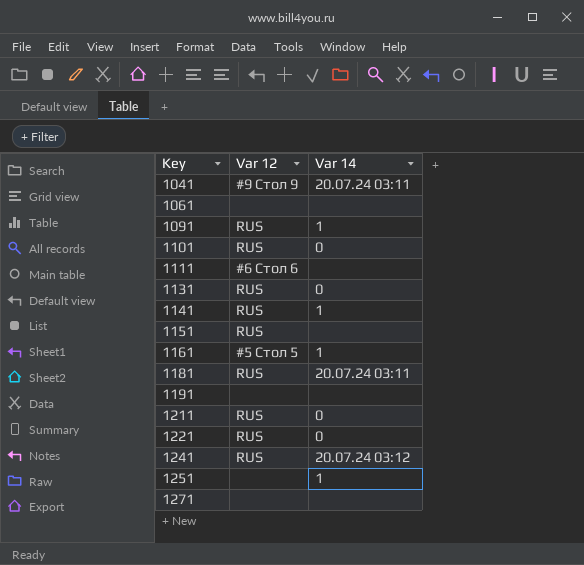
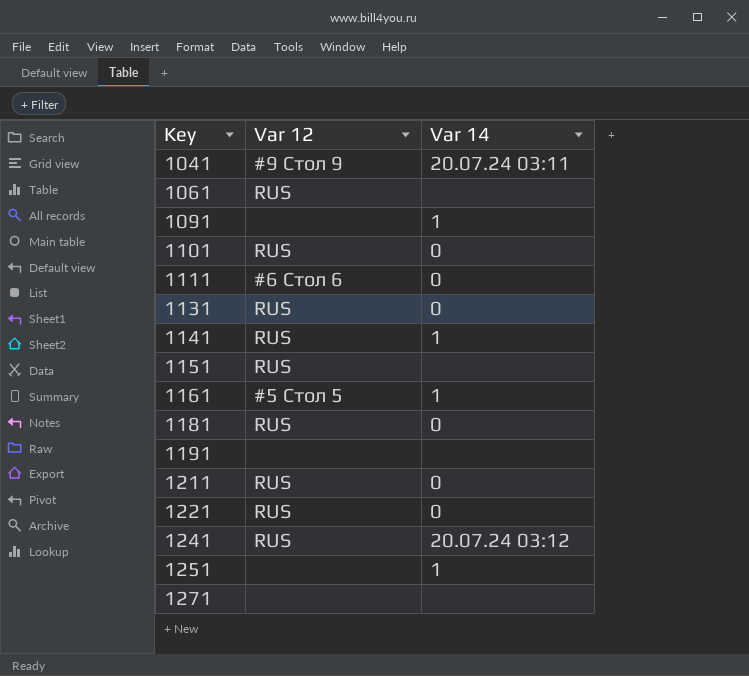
1061 | Var 12: none -> RUS
1091 | Var 12: RUS -> none
1111 | Var 14: none -> 0
1181 | Var 14: 20.07.24 03:11 -> 0

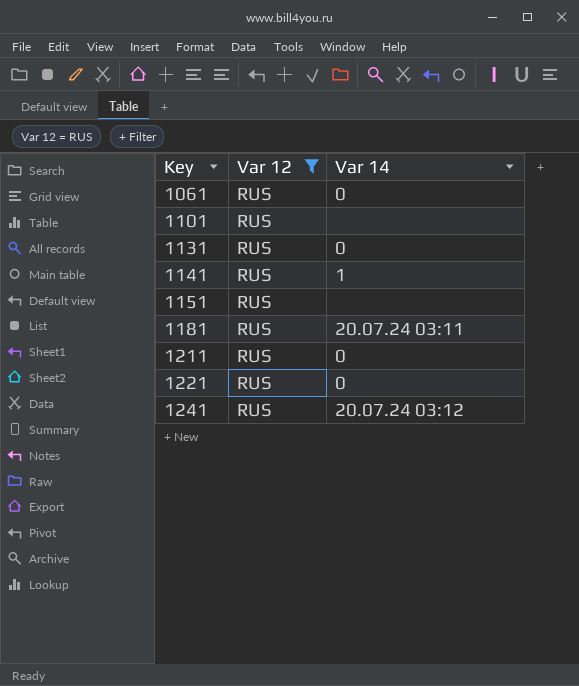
filter: none -> Var 12 = RUS
1061 | Var 14: none -> 0
1101 | Var 14: 0 -> none
1181 | Var 14: 0 -> 20.07.24 03:11

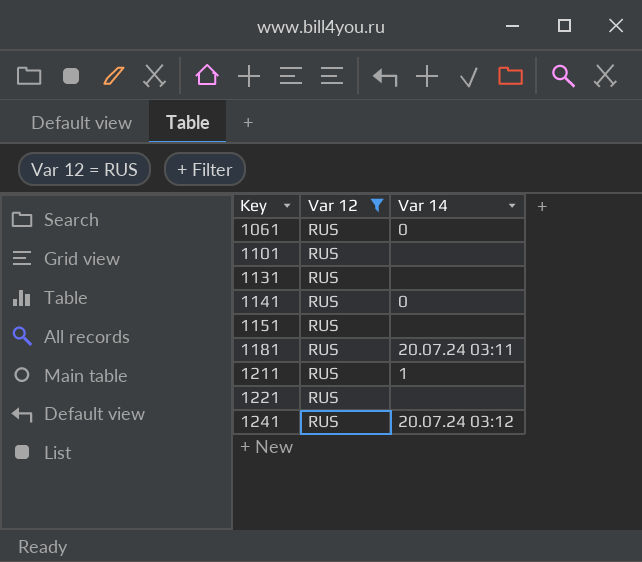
1131 | Var 14: 0 -> none
1141 | Var 14: 1 -> 0
1211 | Var 14: 0 -> 1
1221 | Var 14: 0 -> none

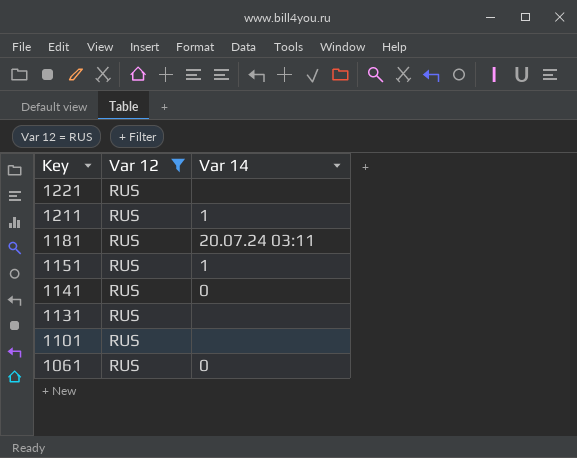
row order: Key ascending -> Key descending
row 1241: RUS | 20.07.24 03:12 -> none
1151 | Var 14: none -> 1

